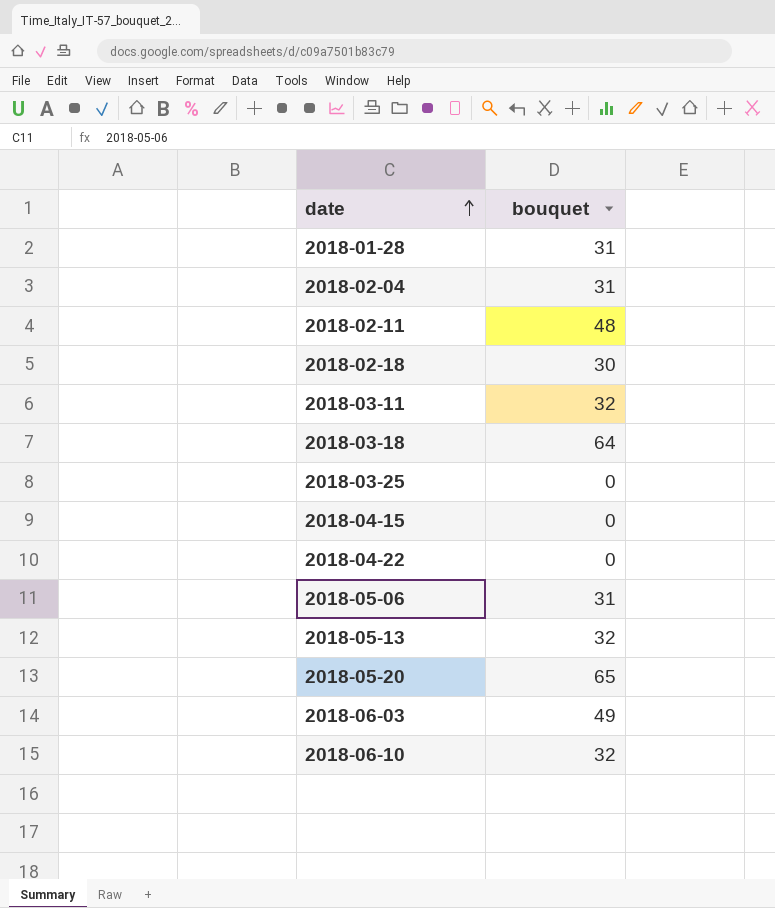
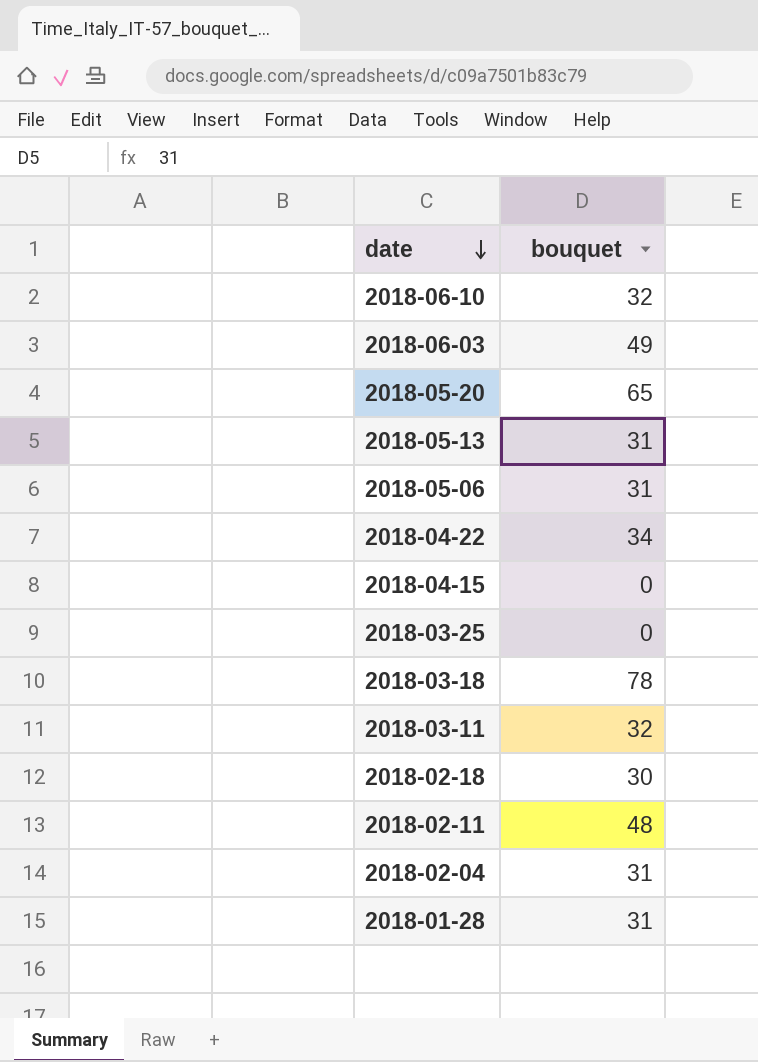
row order: date ascending -> date descending
2018-05-13 | bouquet: 32 -> 31
2018-04-22 | bouquet: 0 -> 34
2018-03-18 | bouquet: 64 -> 78

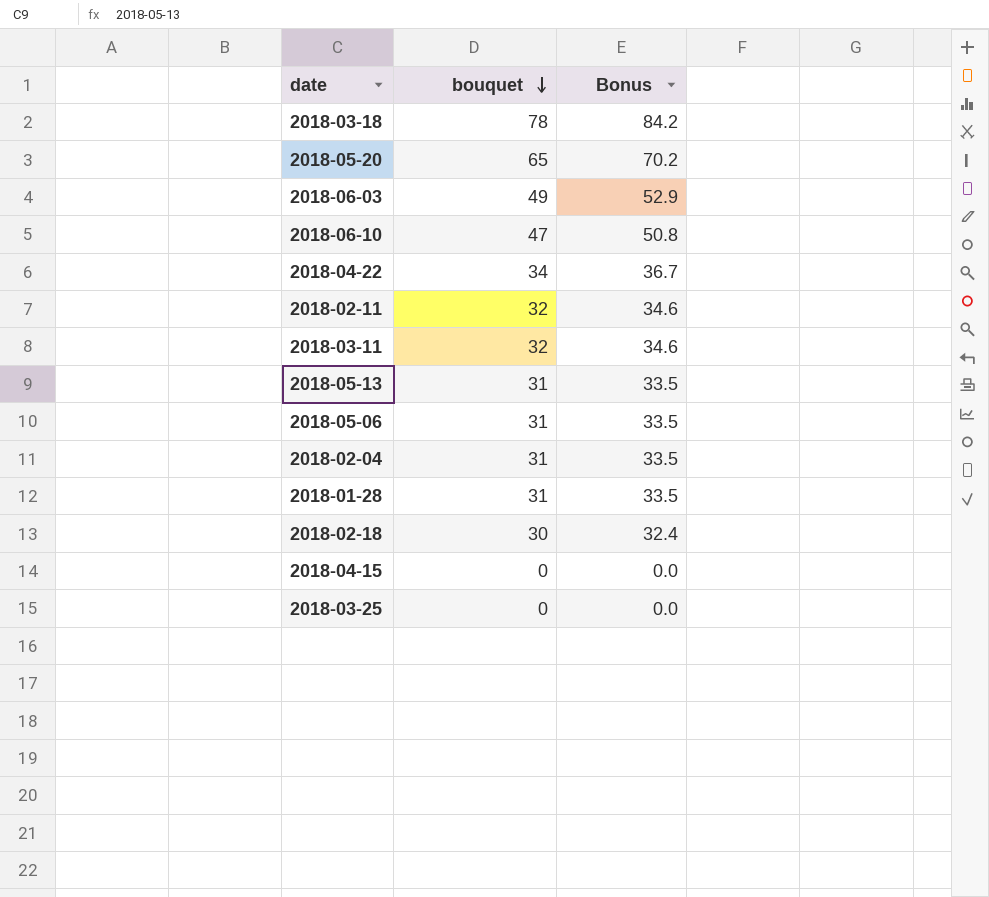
row order: date descending -> bouquet descending
column Bonus | formula: none -> [bouquet] * 1.08
2018-06-10 | bouquet: 32 -> 47
2018-02-11 | bouquet: 48 -> 32

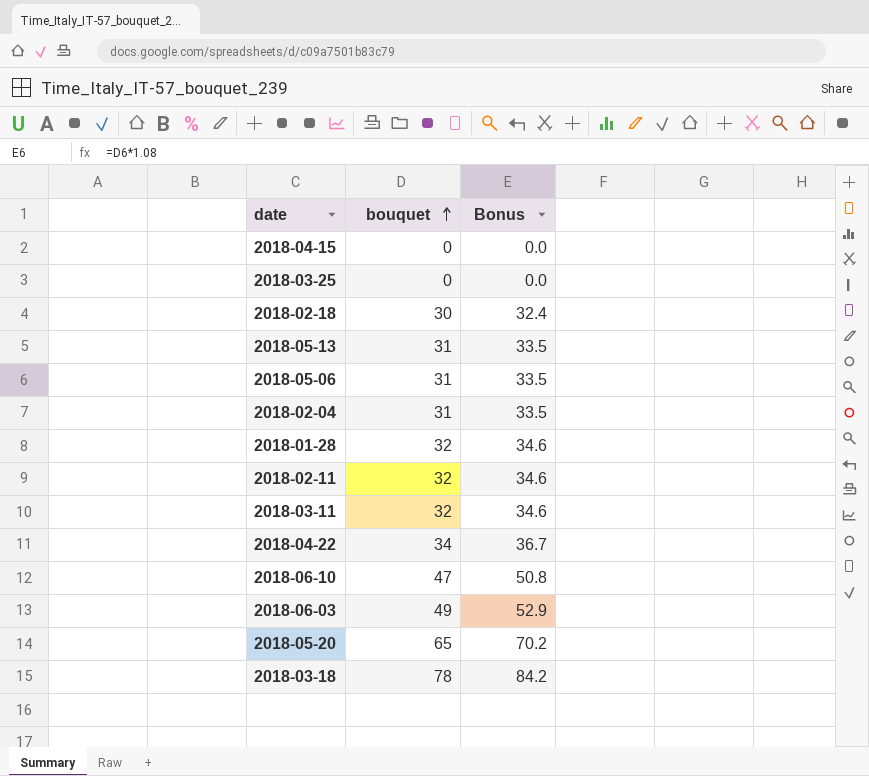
row order: bouquet descending -> bouquet ascending
2018-01-28 | bouquet: 31 -> 32
2018-01-28 | Bonus: 33.5 -> 34.6

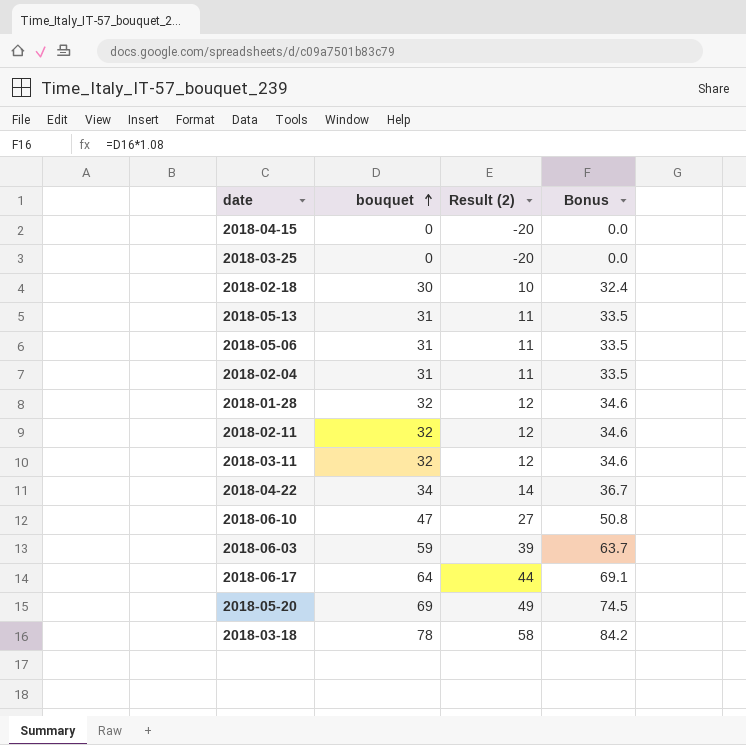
column Result (2) | formula: none -> [bouquet] - 20
2018-06-03 | bouquet: 49 -> 59
2018-06-03 | Bonus: 52.9 -> 63.7
row 2018-06-17: none -> 64 | 44 | 69.1
2018-05-20 | bouquet: 65 -> 69
2018-05-20 | Bonus: 70.2 -> 74.5

